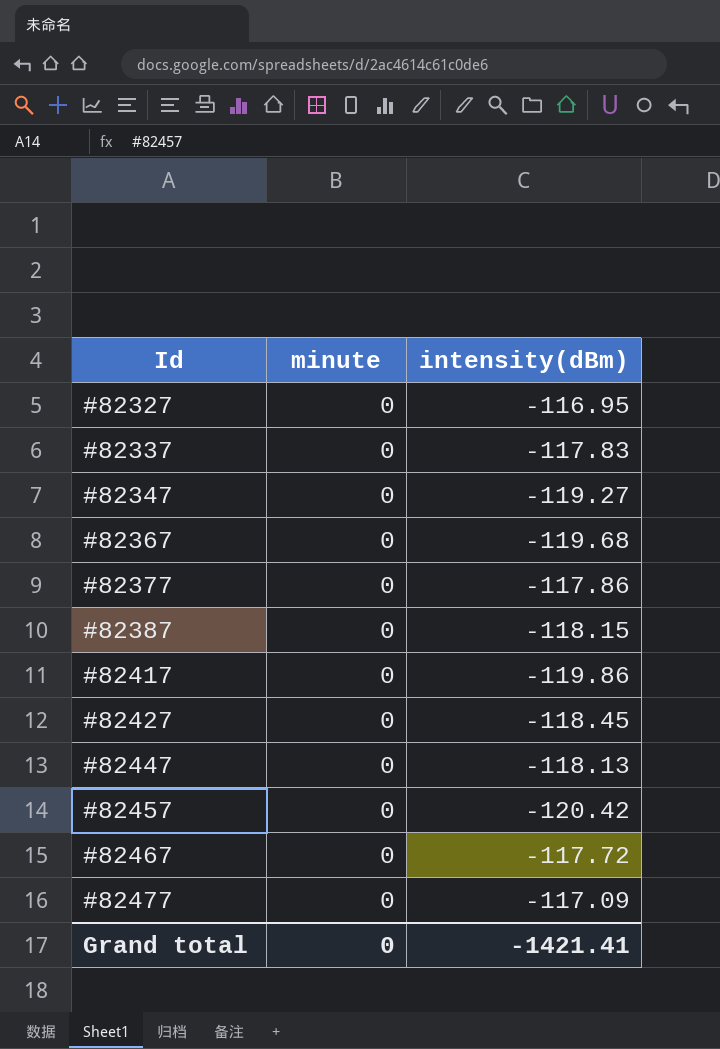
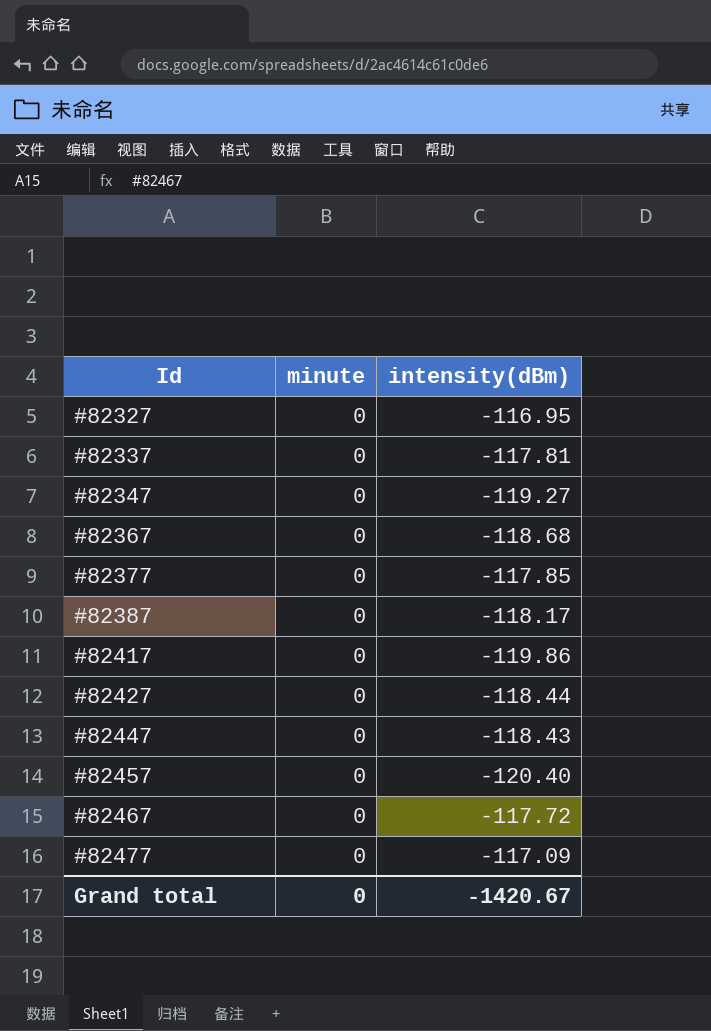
#82337 | intensity(dBm): -117.83 -> -117.81
#82367 | intensity(dBm): -119.68 -> -118.68
#82377 | intensity(dBm): -117.86 -> -117.85
#82387 | intensity(dBm): -118.15 -> -118.17
#82427 | intensity(dBm): -118.45 -> -118.44
#82447 | intensity(dBm): -118.13 -> -118.43
#82457 | intensity(dBm): -120.42 -> -120.40
Grand total | intensity(dBm): -1421.41 -> -1420.67

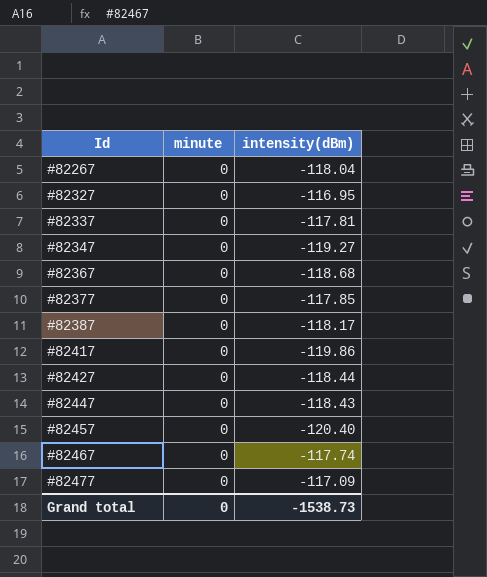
row #82267: none -> 0 | -118.04
#82467 | intensity(dBm): -117.72 -> -117.74
Grand total | intensity(dBm): -1420.67 -> -1538.73

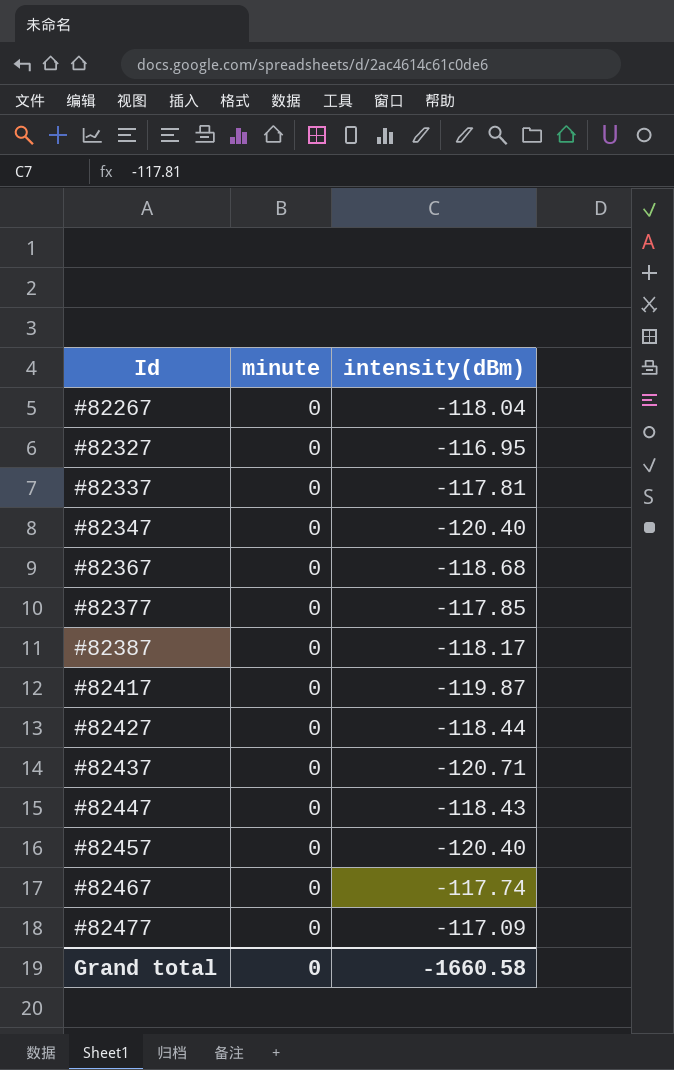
#82347 | intensity(dBm): -119.27 -> -120.40
#82417 | intensity(dBm): -119.86 -> -119.87
row #82437: none -> 0 | -120.71
Grand total | intensity(dBm): -1538.73 -> -1660.58

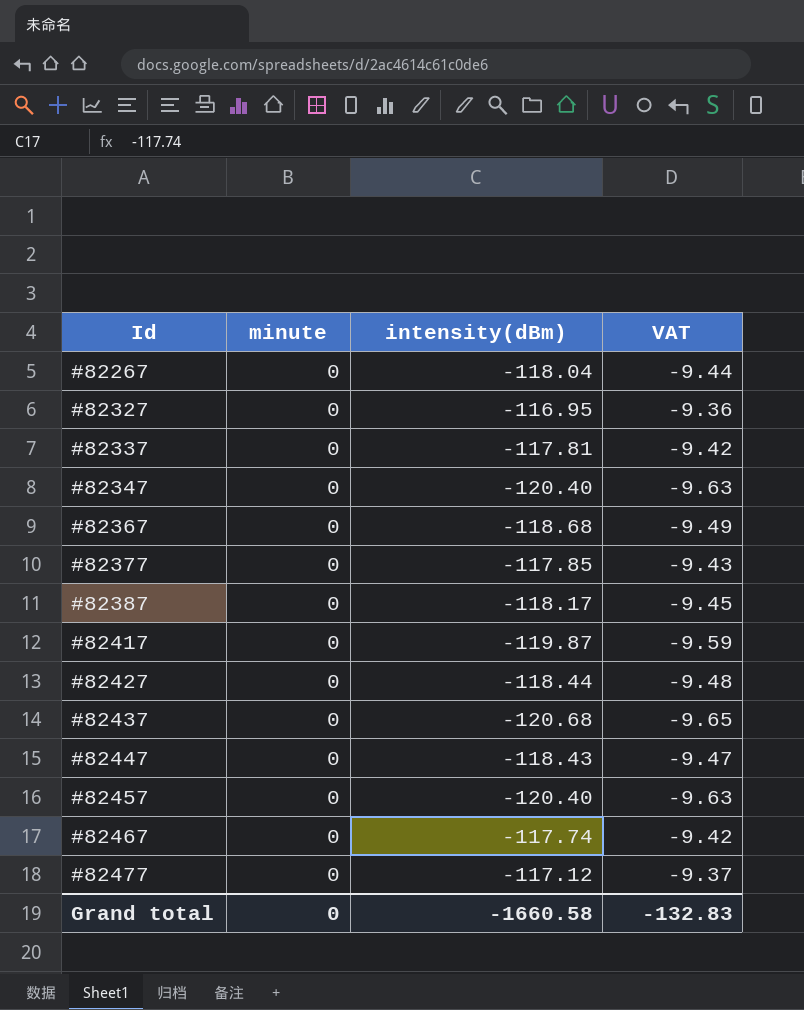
column VAT | formula: none -> [intensity(dBm)] * 0.08
#82437 | intensity(dBm): -120.71 -> -120.68
#82477 | intensity(dBm): -117.09 -> -117.12

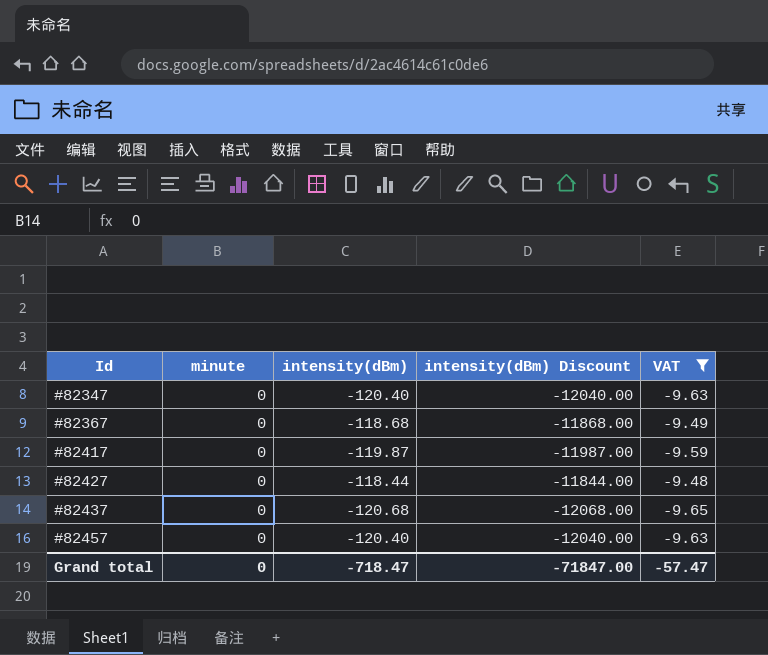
filter: none -> VAT <= -9.48
column intensity(dBm) Discount | formula: none -> [intensity(dBm)] * 100
Grand total | intensity(dBm): -1660.58 -> -718.47
Grand total | VAT: -132.83 -> -57.47

